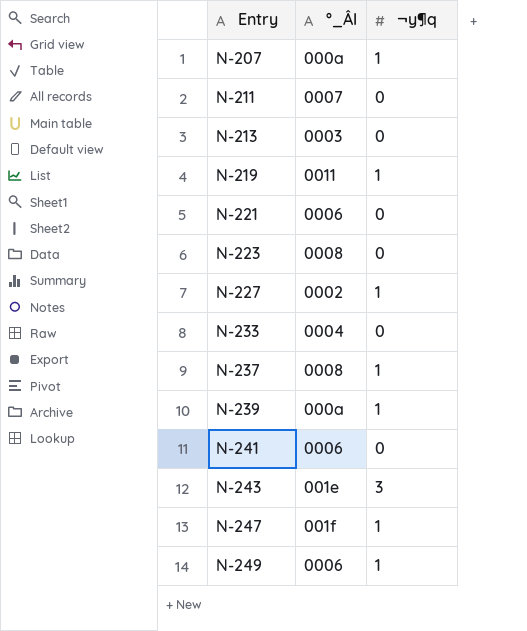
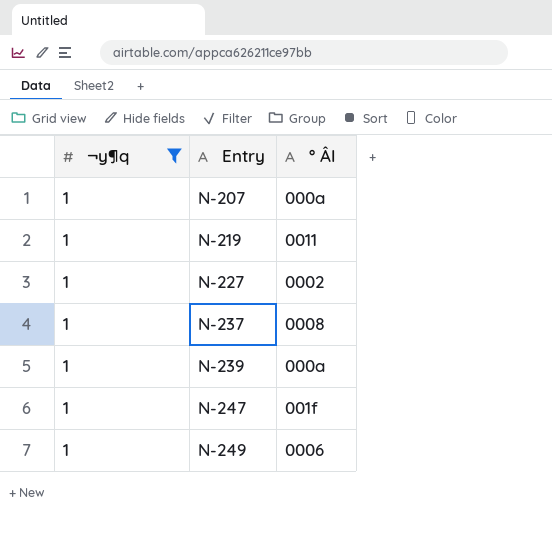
filter: none -> ¬y¶q = 1
column ¬y¶q | position: 3 -> 1
column name: °_ÂI -> ° ÂI

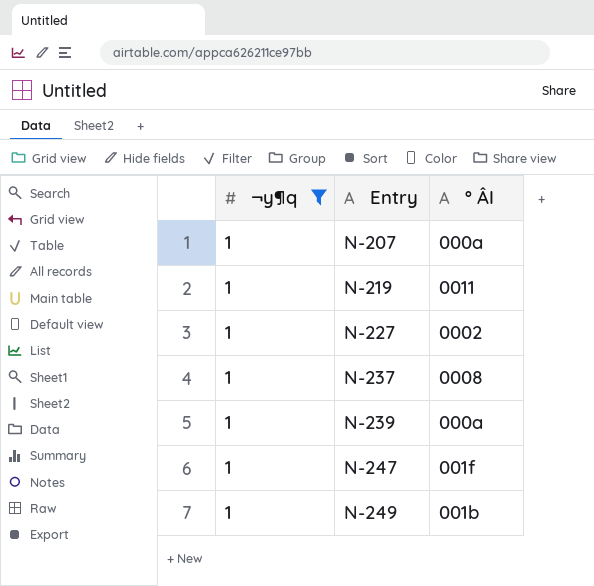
N-249 | ° ÂI: 0006 -> 001b

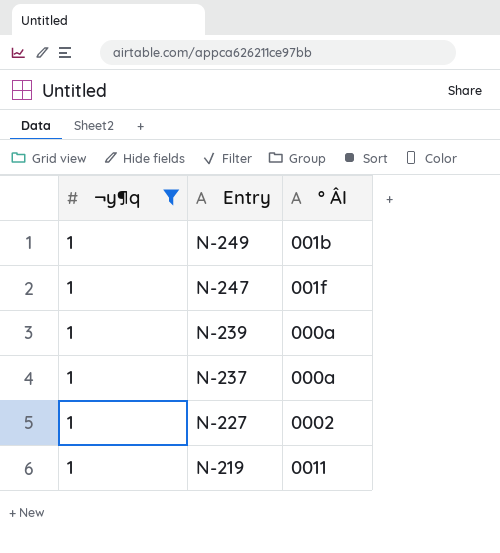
row order: Entry ascending -> Entry descending
row N-207: 1 | 000a -> none
N-237 | ° ÂI: 0008 -> 000a

